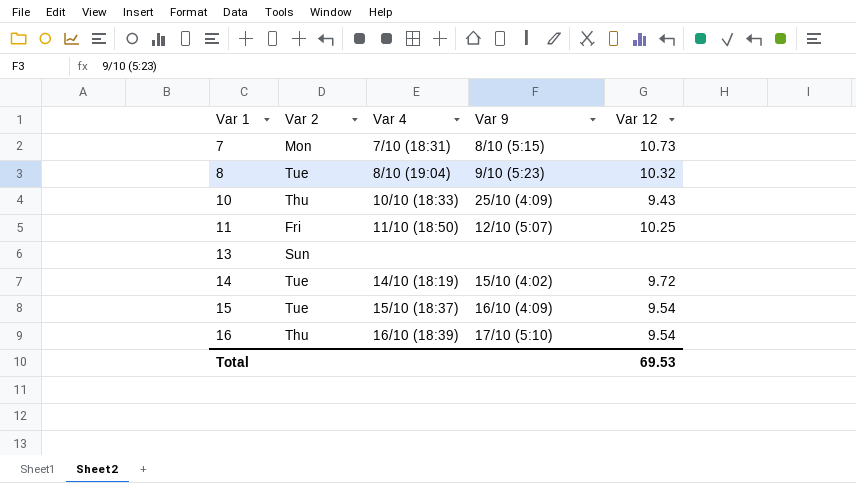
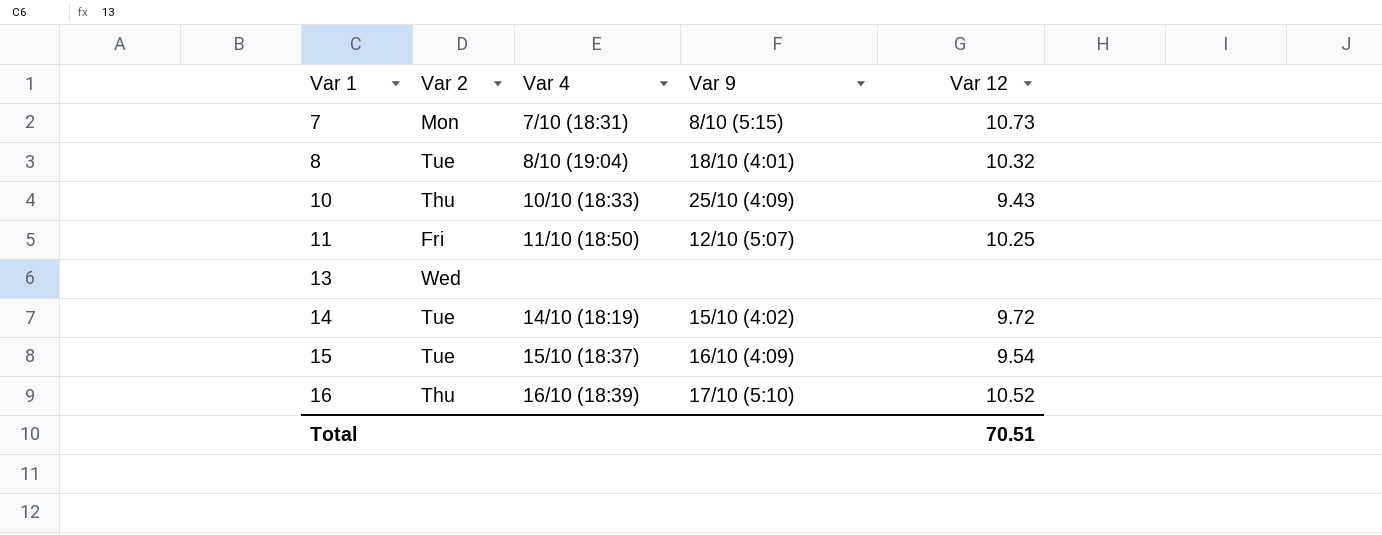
8 | Var 9: 9/10 (5:23) -> 18/10 (4:01)
13 | Var 2: Sun -> Wed
16 | Var 12: 9.54 -> 10.52
Total | Var 12: 69.53 -> 70.51

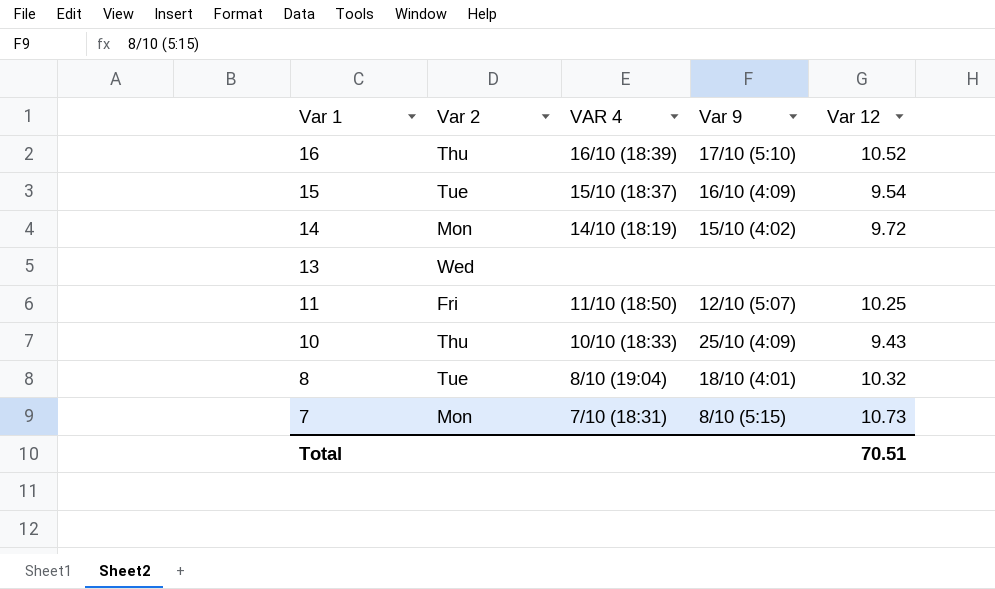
row order: Var 1 ascending -> Var 1 descending
column name: Var 4 -> VAR 4
14 | Var 2: Tue -> Mon

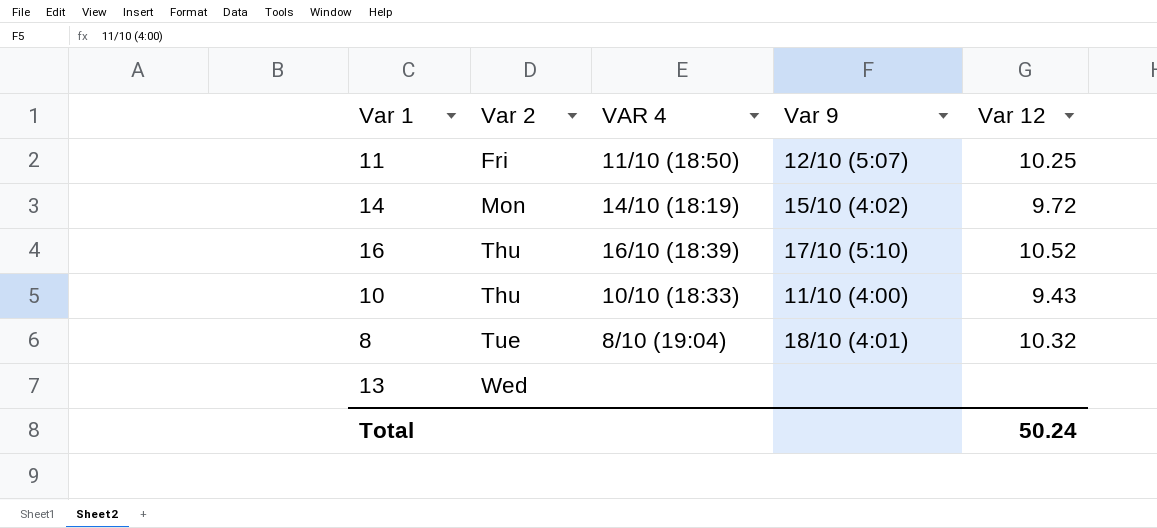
row order: Var 1 descending -> Var 2 ascending
row 15: Tue | 15/10 (18:37) | 16/10 (4:09) | 9.54 -> none
row 7: Mon | 7/10 (18:31) | 8/10 (5:15) | 10.73 -> none
10 | Var 9: 25/10 (4:09) -> 11/10 (4:00)
Total | Var 12: 70.51 -> 50.24

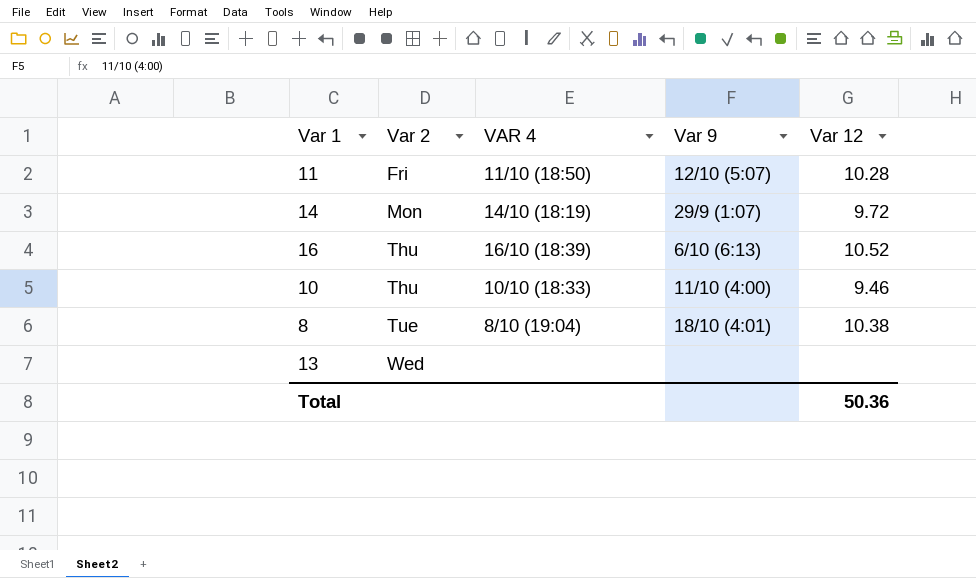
11 | Var 12: 10.25 -> 10.28
14 | Var 9: 15/10 (4:02) -> 29/9 (1:07)
16 | Var 9: 17/10 (5:10) -> 6/10 (6:13)
10 | Var 12: 9.43 -> 9.46
8 | Var 12: 10.32 -> 10.38
Total | Var 12: 50.24 -> 50.36

